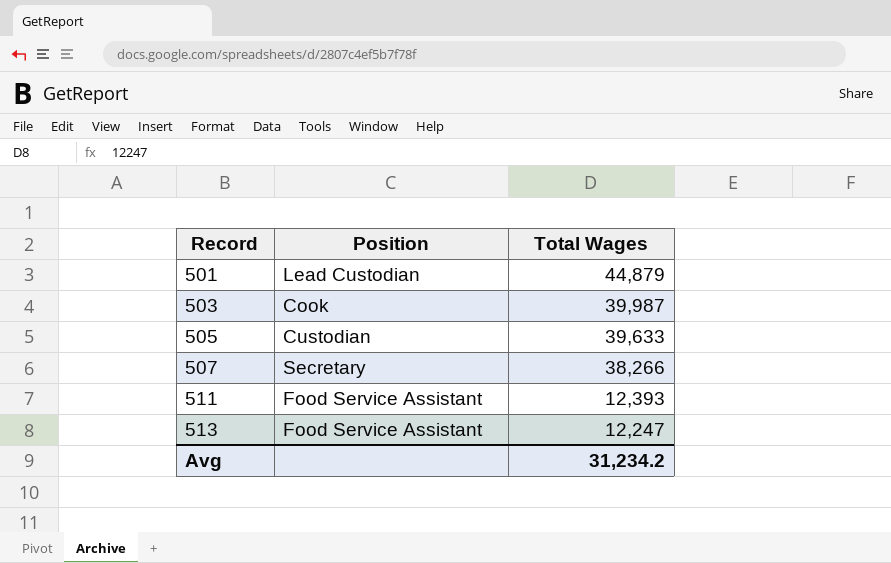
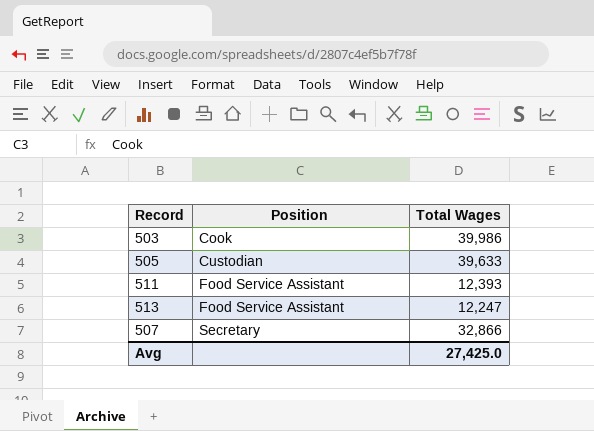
row order: Record ascending -> Position ascending
row 501: Lead Custodian | 44,879 -> none
503 | Total Wages: 39,987 -> 39,986
507 | Total Wages: 38,266 -> 32,866
Avg | Total Wages: 31,234.2 -> 27,425.0

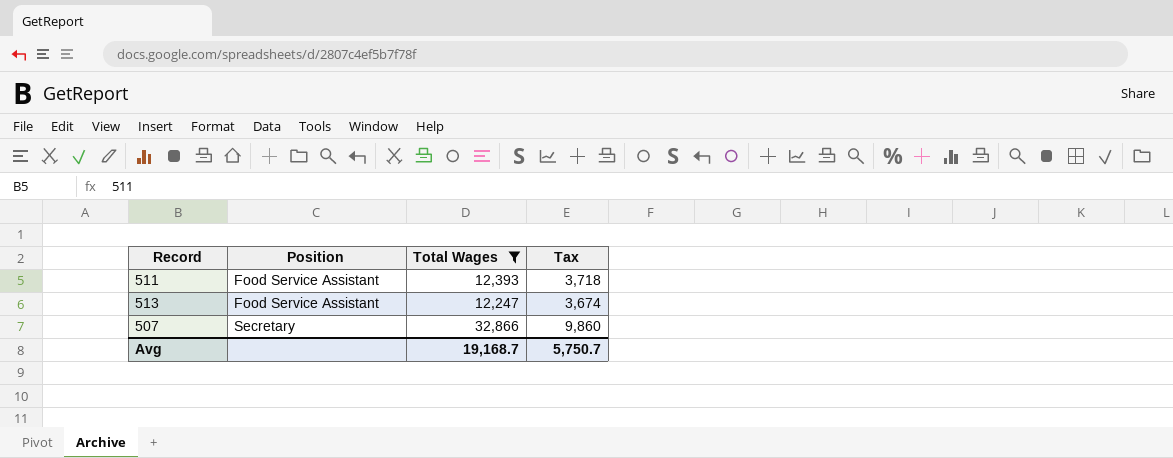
filter: none -> Total Wages <= 32,866
column Tax | formula: none -> [Total Wages] * 0.3
Avg | Total Wages: 27,425.0 -> 19,168.7

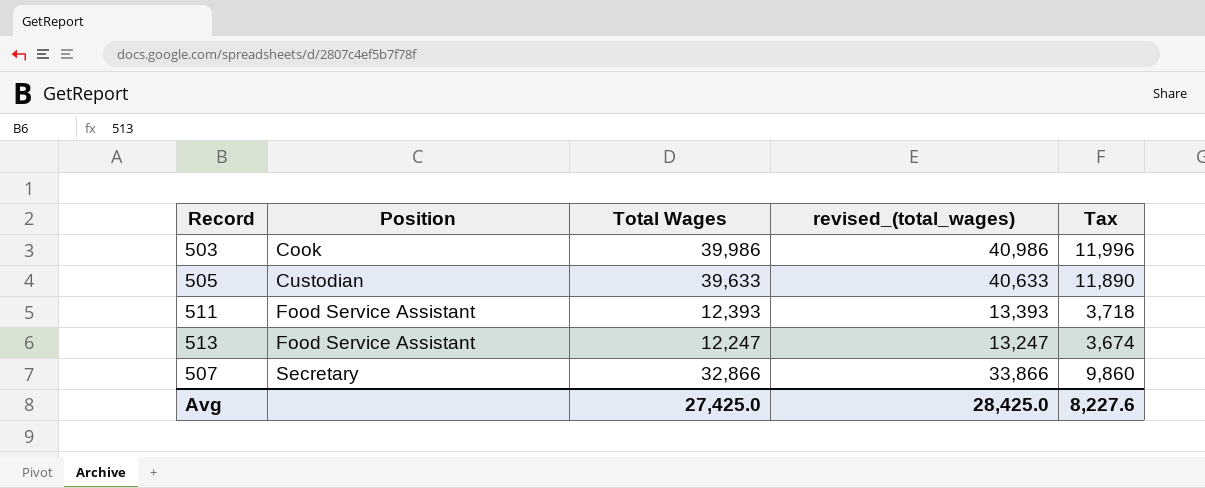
filter: Total Wages <= 32,866 -> none
column revised_(total_wages) | formula: none -> [Total Wages] + 1000
Avg | Total Wages: 19,168.7 -> 27,425.0
Avg | Tax: 5,750.7 -> 8,227.6

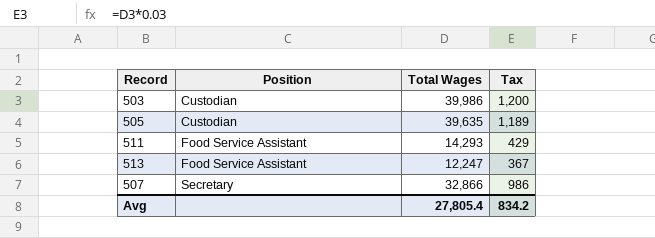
column revised_(total_wages) | formula: [Total Wages] + 1000 -> none
column Tax | formula: [Total Wages] * 0.3 -> [Total Wages] * 0.03
503 | Position: Cook -> Custodian
505 | Total Wages: 39,633 -> 39,635
511 | Total Wages: 12,393 -> 14,293
Avg | Total Wages: 27,425.0 -> 27,805.4
Avg | Tax: 8,227.6 -> 834.2

